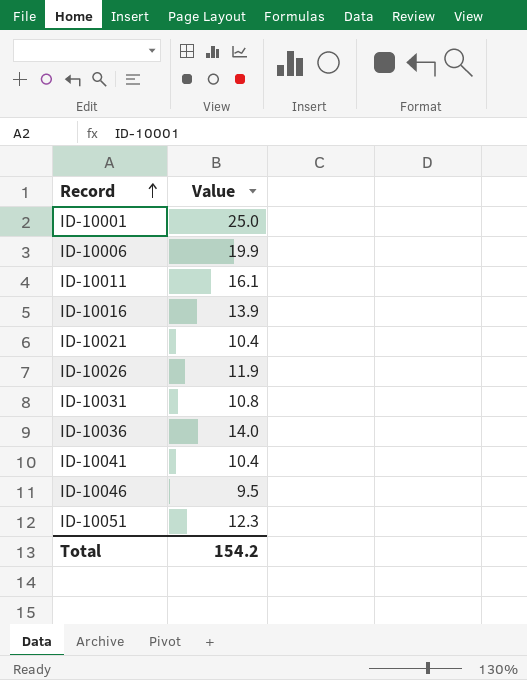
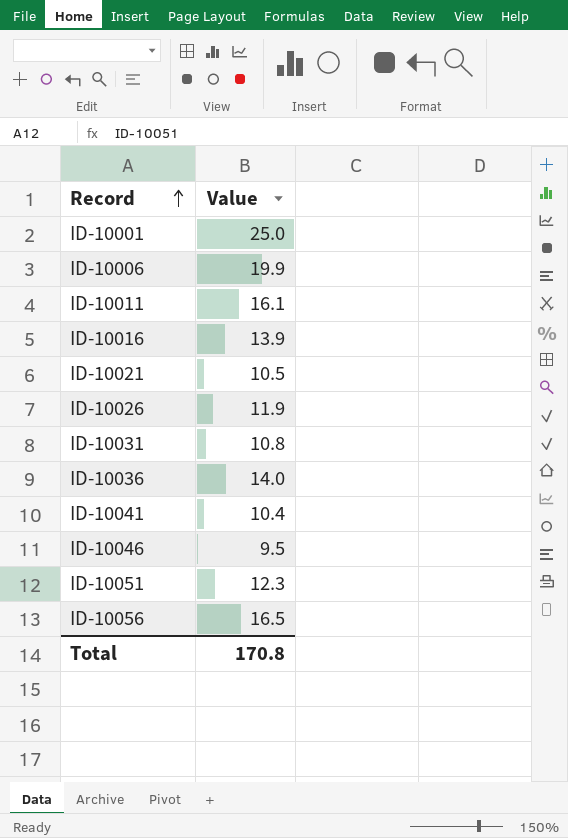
ID-10021 | Value: 10.4 -> 10.5
row ID-10056: none -> 16.5
Total | Value: 154.2 -> 170.8

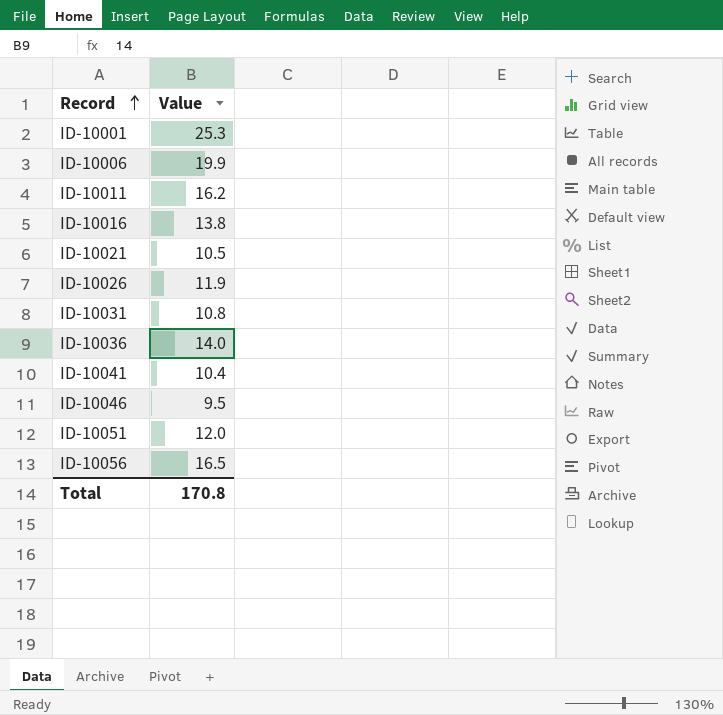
ID-10001 | Value: 25.0 -> 25.3
ID-10011 | Value: 16.1 -> 16.2
ID-10016 | Value: 13.9 -> 13.8
ID-10051 | Value: 12.3 -> 12.0

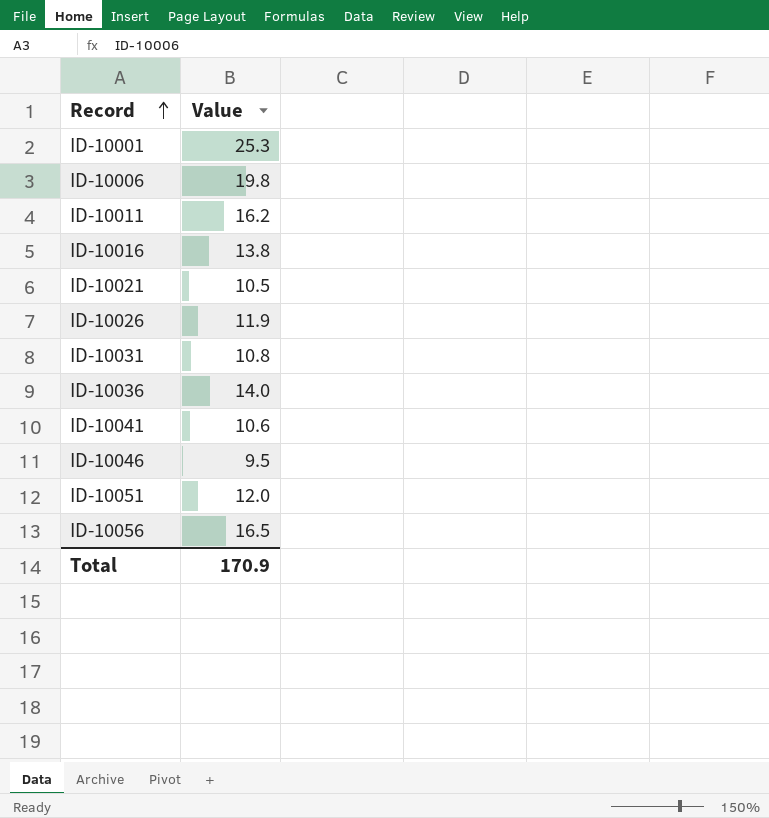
ID-10006 | Value: 19.9 -> 19.8
ID-10041 | Value: 10.4 -> 10.6
Total | Value: 170.8 -> 170.9

